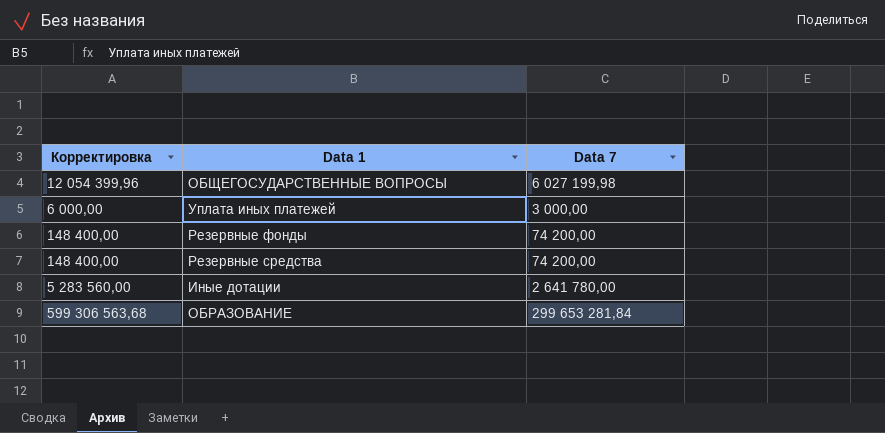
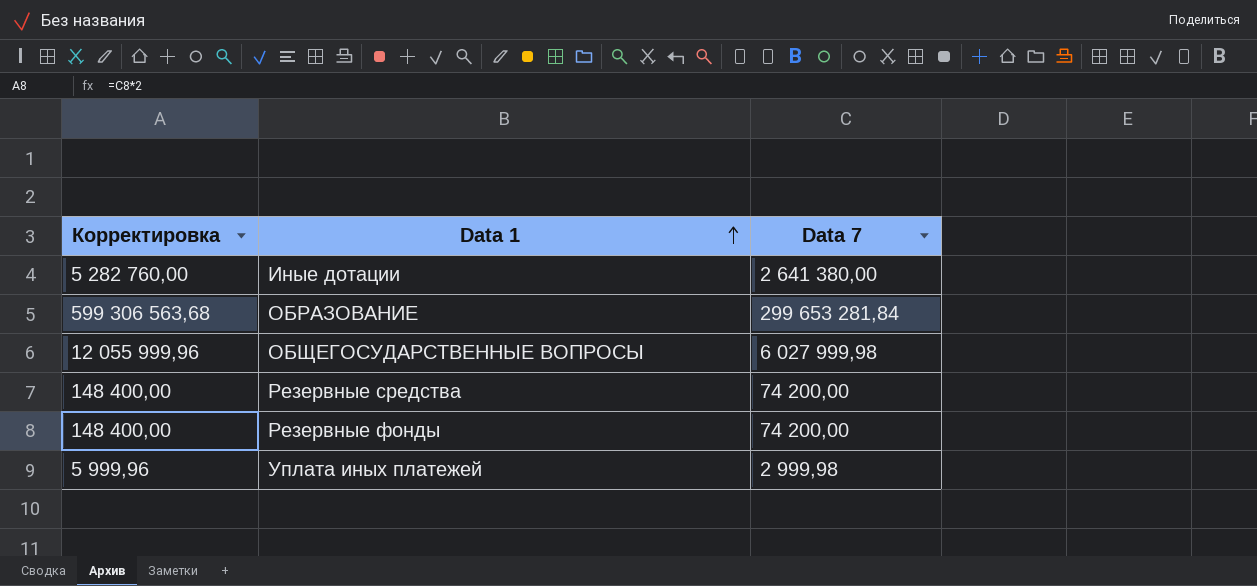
row order: none -> Data 1 ascending
Иные дотации | Корректировка: 5 283 560,00 -> 5 282 760,00
Иные дотации | Data 7: 2 641 780,00 -> 2 641 380,00
ОБЩЕГОСУДАРСТВЕННЫЕ ВОПРОСЫ | Корректировка: 12 054 399,96 -> 12 055 999,96
ОБЩЕГОСУДАРСТВЕННЫЕ ВОПРОСЫ | Data 7: 6 027 199,98 -> 6 027 999,98
Уплата иных платежей | Корректировка: 6 000,00 -> 5 999,96
Уплата иных платежей | Data 7: 3 000,00 -> 2 999,98

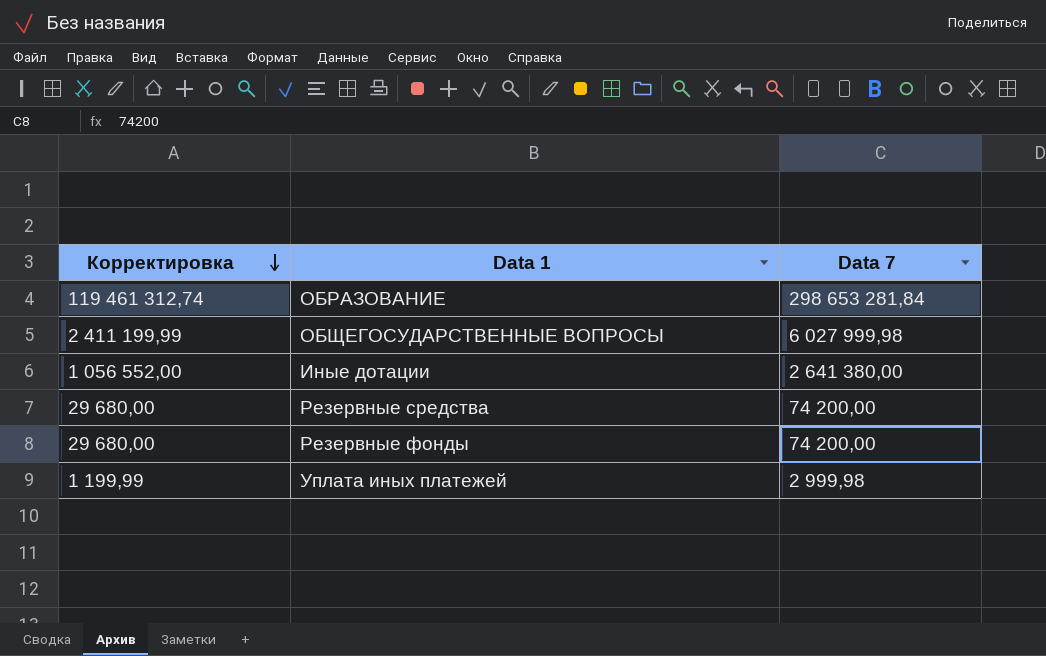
row order: Data 1 ascending -> Корректировка descending
column Корректировка | formula: [Data 7] * 2 -> [Data 7] * 0,4
ОБРАЗОВАНИЕ | Data 7: 299 653 281,84 -> 298 653 281,84

